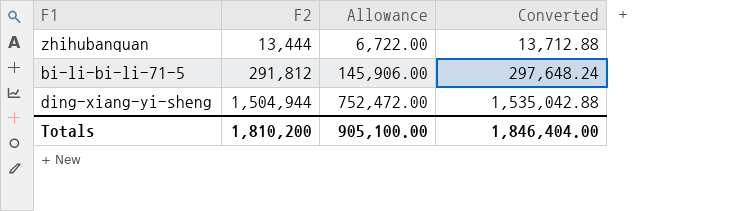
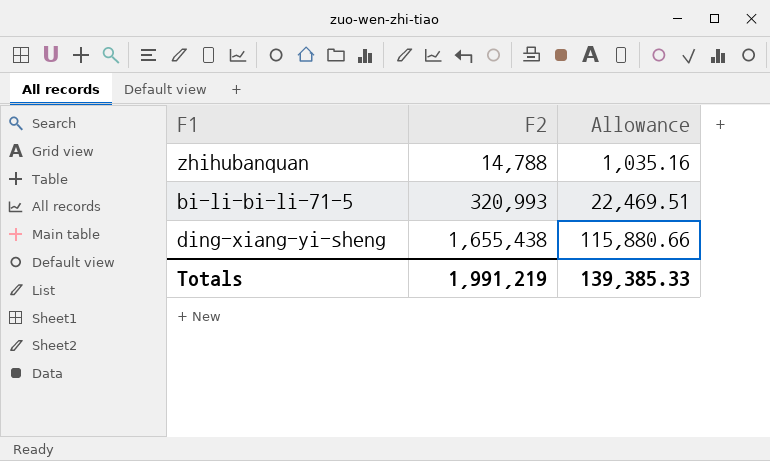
column Converted | formula: [F2] * 1.02 -> none
column Allowance | formula: [F2] * 0.5 -> [F2] * 0.07
zhihubanquan | F2: 13,444 -> 14,788
bi-li-bi-li-71-5 | F2: 291,812 -> 320,993
ding-xiang-yi-sheng | F2: 1,504,944 -> 1,655,438
Totals | F2: 1,810,200 -> 1,991,219
Totals | Allowance: 905,100.00 -> 139,385.33

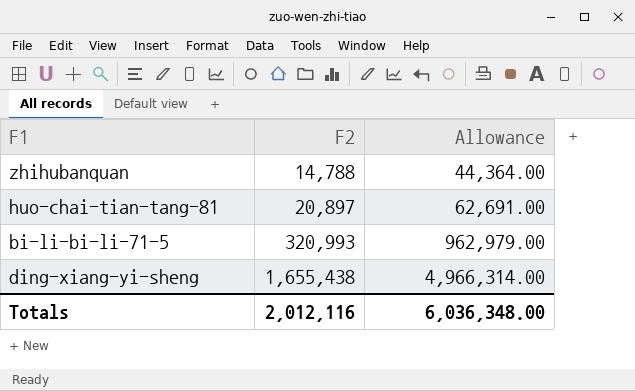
column Allowance | formula: [F2] * 0.07 -> [F2] * 3
row huo-chai-tian-tang-81: none -> 20,897 | 62,691.00
Totals | F2: 1,991,219 -> 2,012,116
Totals | Allowance: 139,385.33 -> 6,036,348.00

